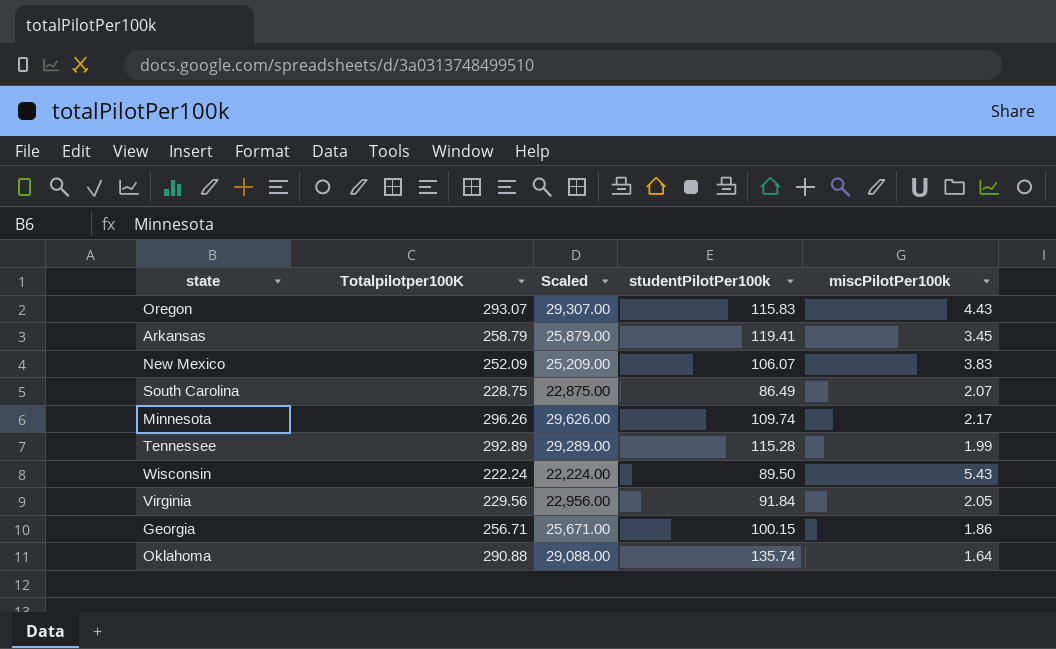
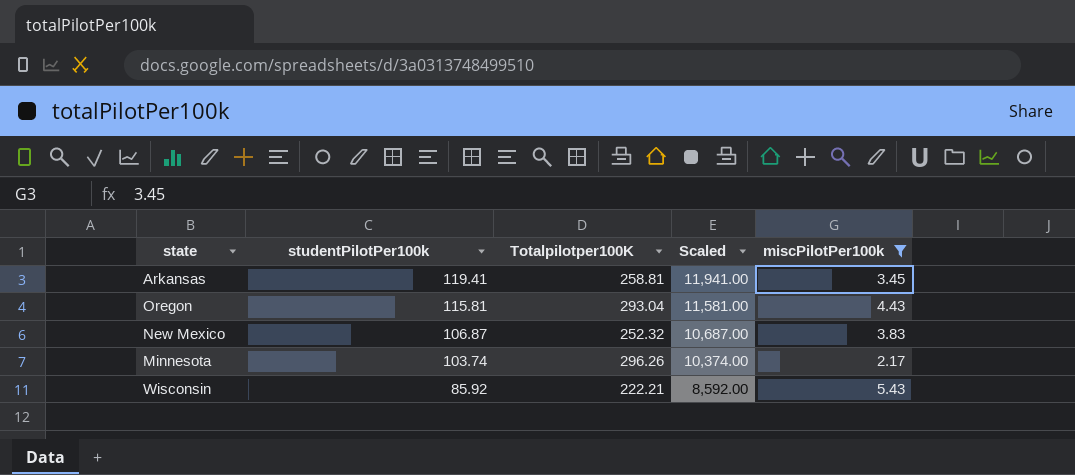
filter: none -> miscPilotPer100k >= 2.17
row order: none -> studentPilotPer100k descending
column studentPilotPer100k | position: 4 -> 2
column Scaled | formula: [Totalpilotper100K] * 100 -> [studentPilotPer100k] * 100
Arkansas | Totalpilotper100K: 258.79 -> 258.81
Oregon | studentPilotPer100k: 115.83 -> 115.81
Oregon | Totalpilotper100K: 293.07 -> 293.04
New Mexico | studentPilotPer100k: 106.07 -> 106.87
New Mexico | Totalpilotper100K: 252.09 -> 252.32
Minnesota | studentPilotPer100k: 109.74 -> 103.74
Wisconsin | studentPilotPer100k: 89.50 -> 85.92
Wisconsin | Totalpilotper100K: 222.24 -> 222.21

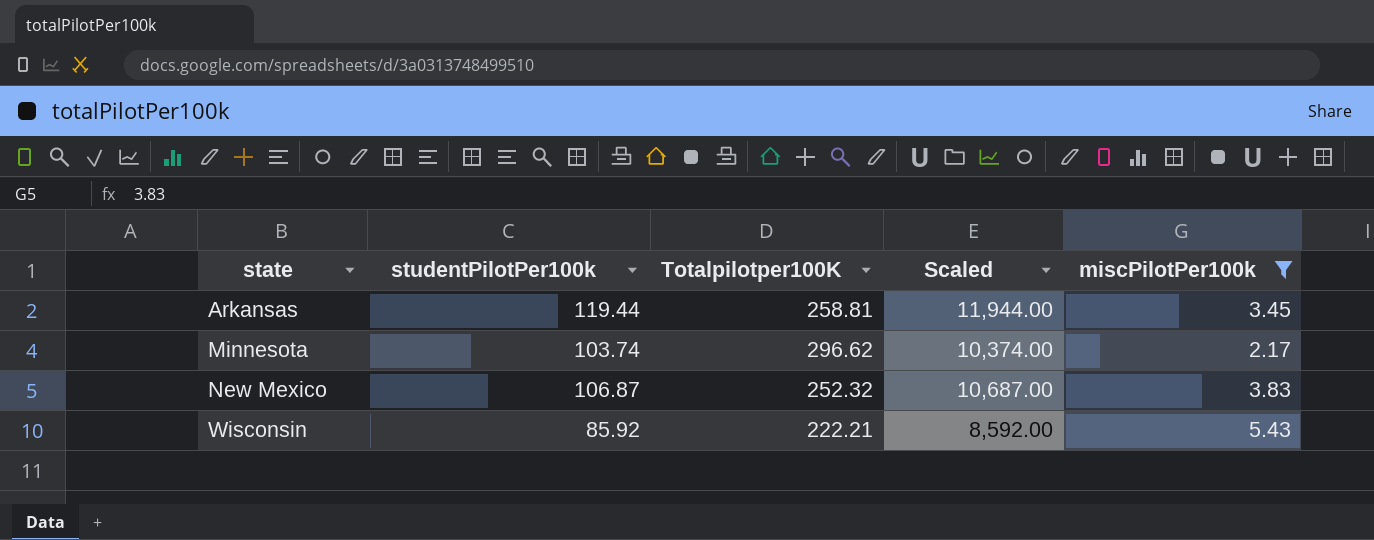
row order: studentPilotPer100k descending -> state ascending
row Oregon: 115.81 | 293.04 | 11,581.00 | 4.43 -> none
Arkansas | studentPilotPer100k: 119.41 -> 119.44
Arkansas | Scaled: 11,941.00 -> 11,944.00
Minnesota | Totalpilotper100K: 296.26 -> 296.62

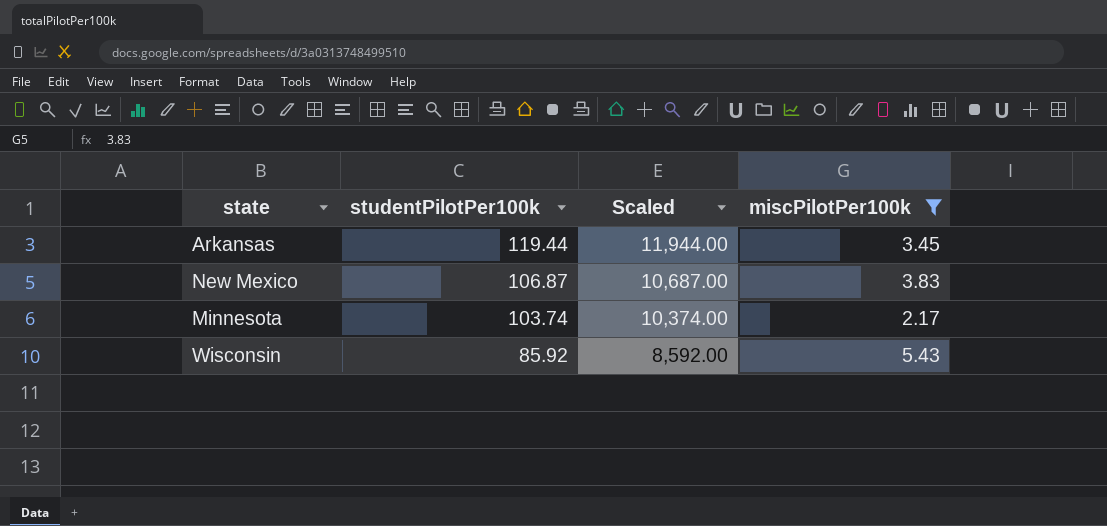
row order: state ascending -> studentPilotPer100k descending
column Totalpilotper100K | position: 3 -> none

